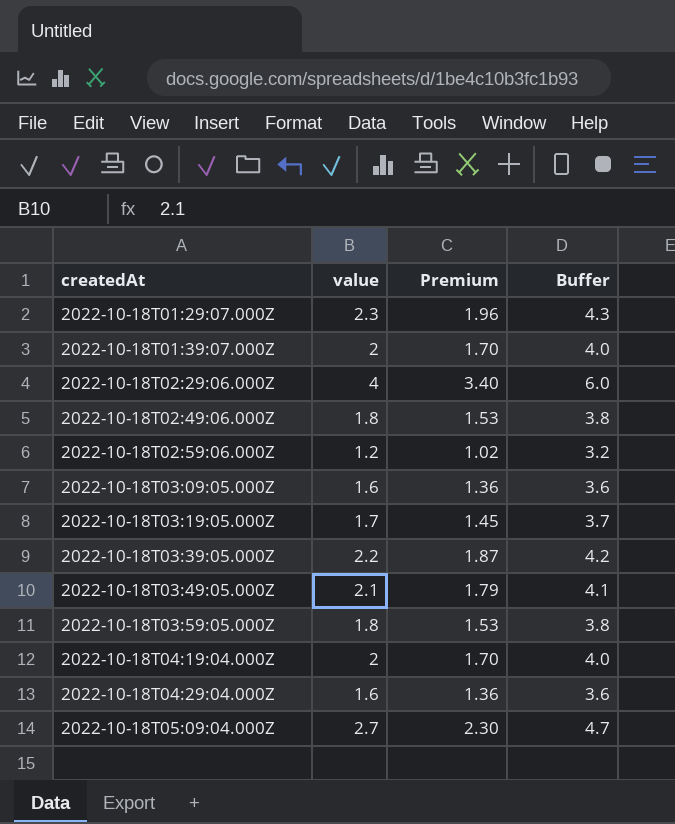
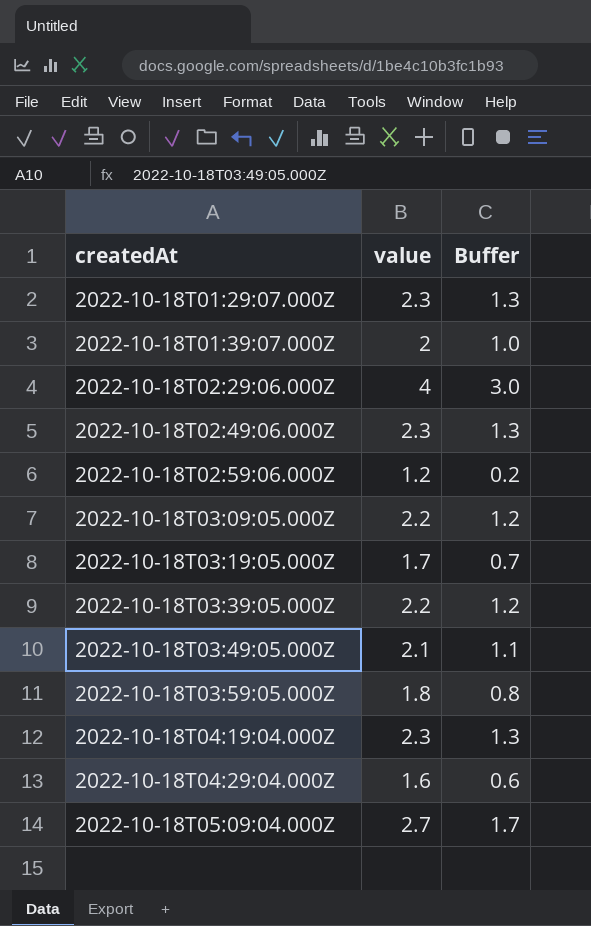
column Premium | formula: [value] * 0.85 -> none
column Buffer | formula: [value] + 2 -> [value] - 1
2022-10-18T02:49:06.000Z | value: 1.8 -> 2.3
2022-10-18T03:09:05.000Z | value: 1.6 -> 2.2
2022-10-18T04:19:04.000Z | value: 2 -> 2.3

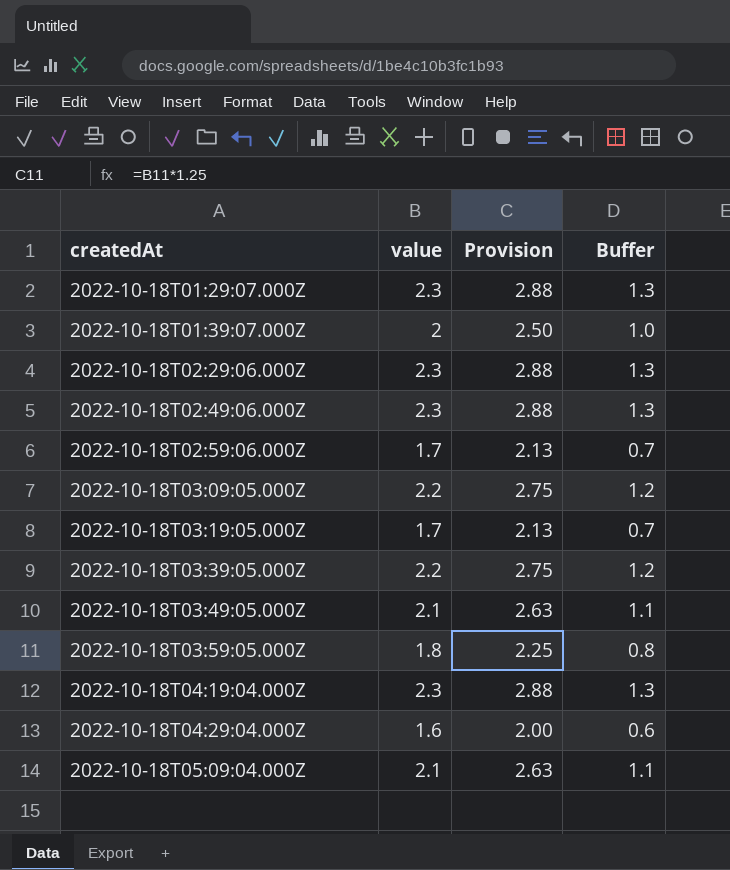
column Provision | formula: none -> [value] * 1.25
2022-10-18T02:29:06.000Z | value: 4 -> 2.3
2022-10-18T02:29:06.000Z | Buffer: 3.0 -> 1.3
2022-10-18T02:59:06.000Z | value: 1.2 -> 1.7
2022-10-18T02:59:06.000Z | Buffer: 0.2 -> 0.7
2022-10-18T05:09:04.000Z | value: 2.7 -> 2.1
2022-10-18T05:09:04.000Z | Buffer: 1.7 -> 1.1

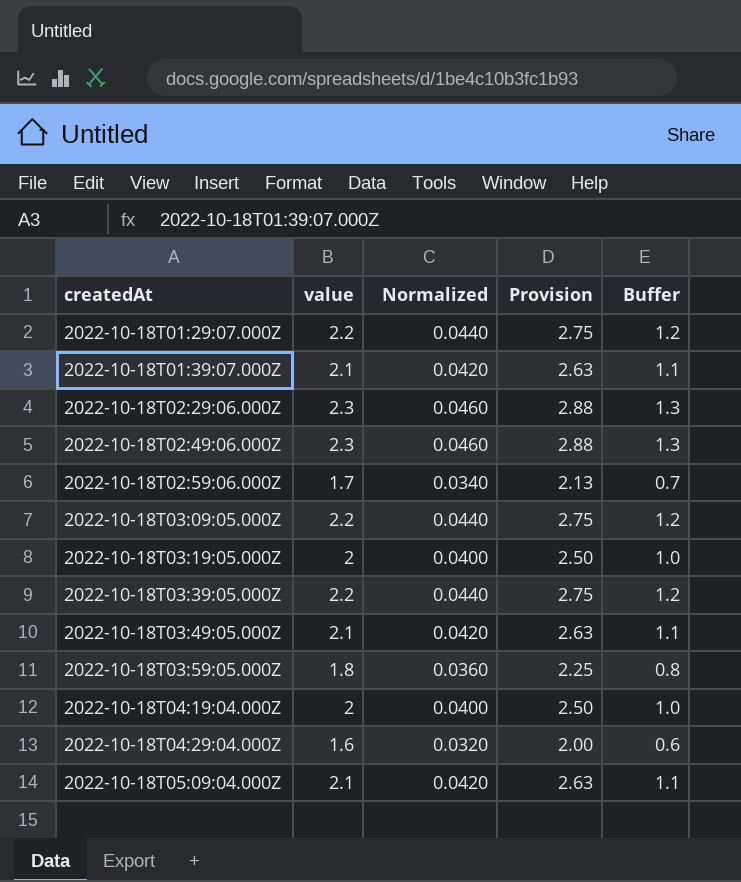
column Normalized | formula: none -> [value] * 0.02
2022-10-18T01:29:07.000Z | value: 2.3 -> 2.2
2022-10-18T01:29:07.000Z | Provision: 2.88 -> 2.75
2022-10-18T01:29:07.000Z | Buffer: 1.3 -> 1.2
2022-10-18T01:39:07.000Z | value: 2 -> 2.1
2022-10-18T01:39:07.000Z | Provision: 2.50 -> 2.63
2022-10-18T01:39:07.000Z | Buffer: 1.0 -> 1.1
2022-10-18T03:19:05.000Z | value: 1.7 -> 2
2022-10-18T03:19:05.000Z | Provision: 2.13 -> 2.50
2022-10-18T03:19:05.000Z | Buffer: 0.7 -> 1.0
2022-10-18T04:19:04.000Z | value: 2.3 -> 2
2022-10-18T04:19:04.000Z | Provision: 2.88 -> 2.50
2022-10-18T04:19:04.000Z | Buffer: 1.3 -> 1.0

